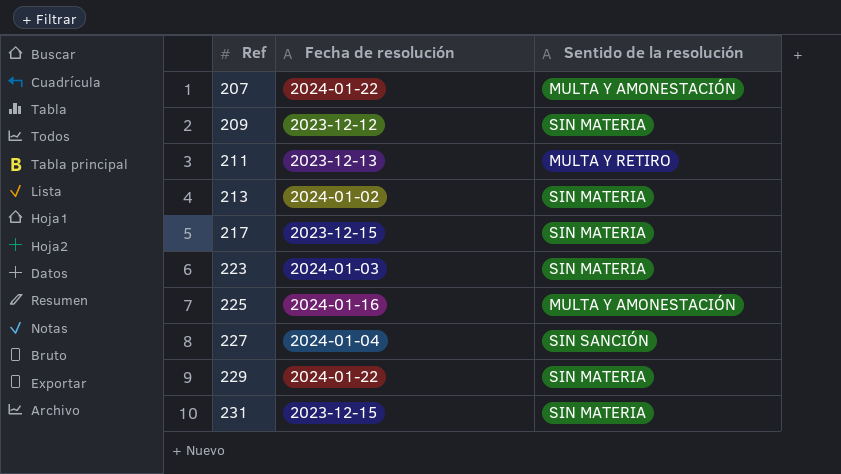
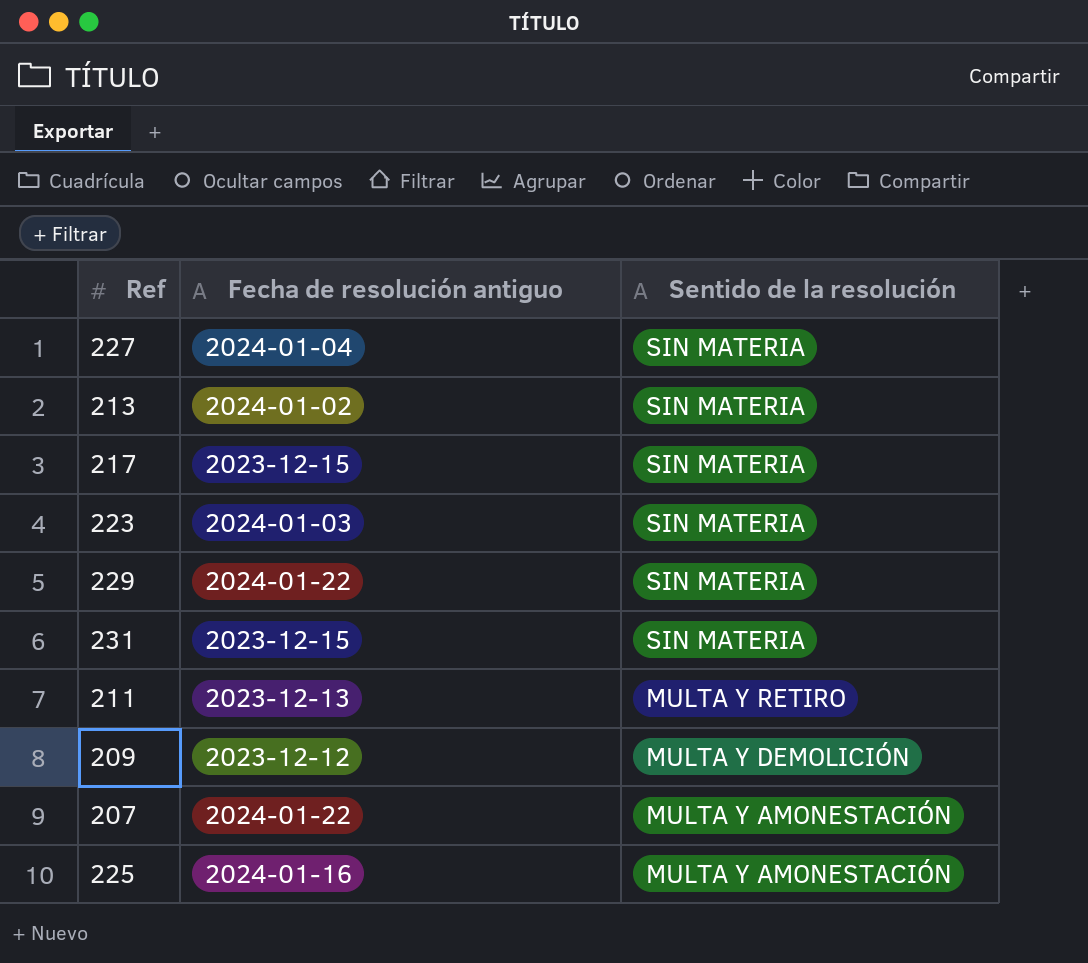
row order: Ref ascending -> Sentido de la resolución descending
column name: Fecha de resolución -> Fecha de resolución antiguo
227 | Sentido de la resolución: SIN SANCIÓN -> SIN MATERIA
209 | Sentido de la resolución: SIN MATERIA -> MULTA Y DEMOLICIÓN

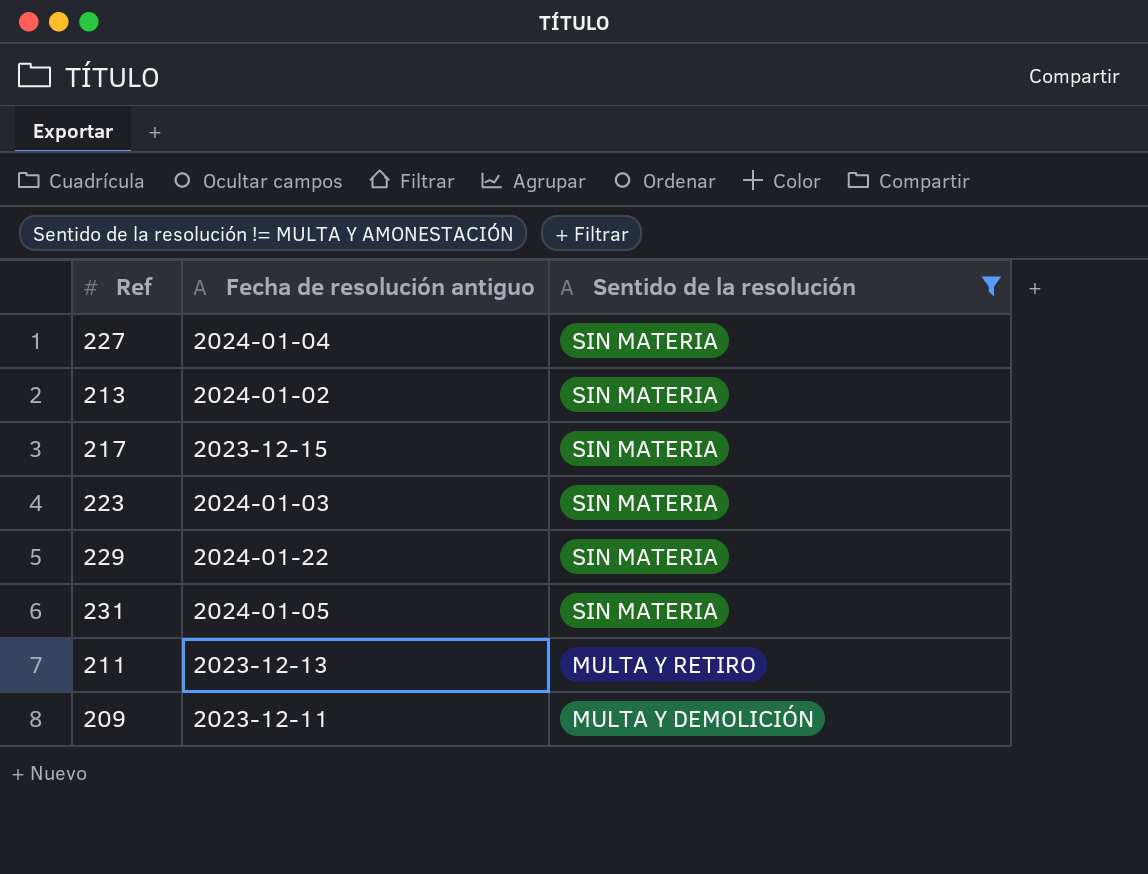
filter: none -> Sentido de la resolución != MULTA Y AMONESTACIÓN
231 | Fecha de resolución antiguo: 2023-12-15 -> 2024-01-05
209 | Fecha de resolución antiguo: 2023-12-12 -> 2023-12-11

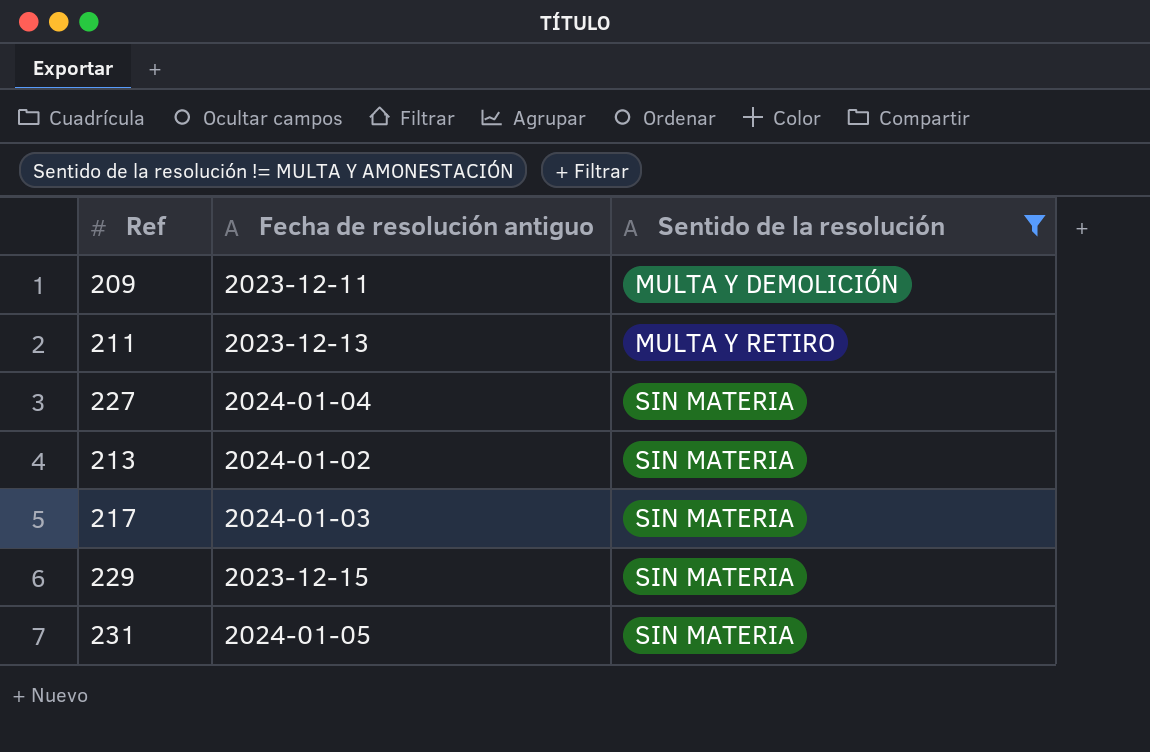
row order: Sentido de la resolución descending -> Sentido de la resolución ascending
row 223: 2024-01-03 | SIN MATERIA -> none
217 | Fecha de resolución antiguo: 2023-12-15 -> 2024-01-03
229 | Fecha de resolución antiguo: 2024-01-22 -> 2023-12-15

